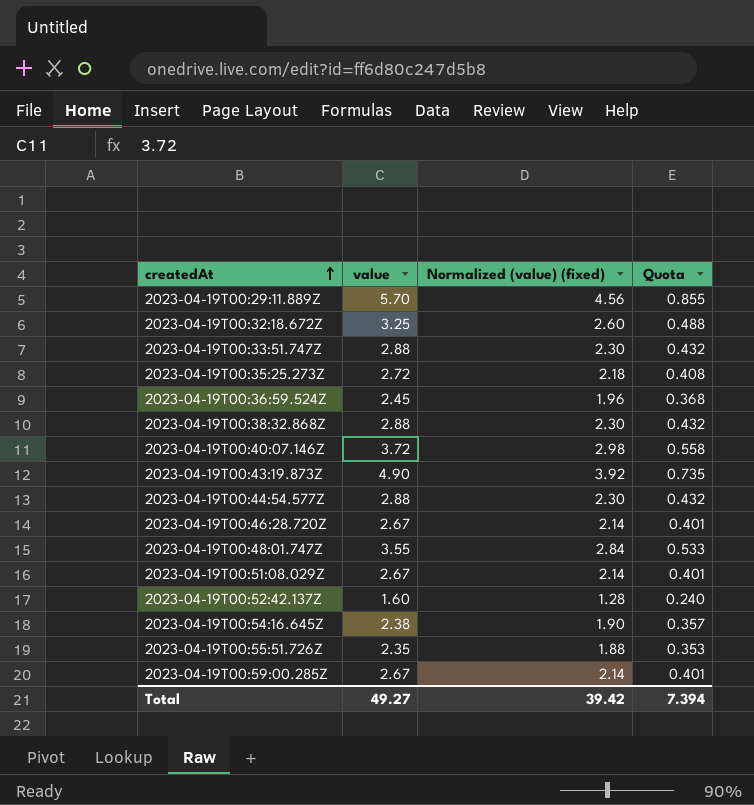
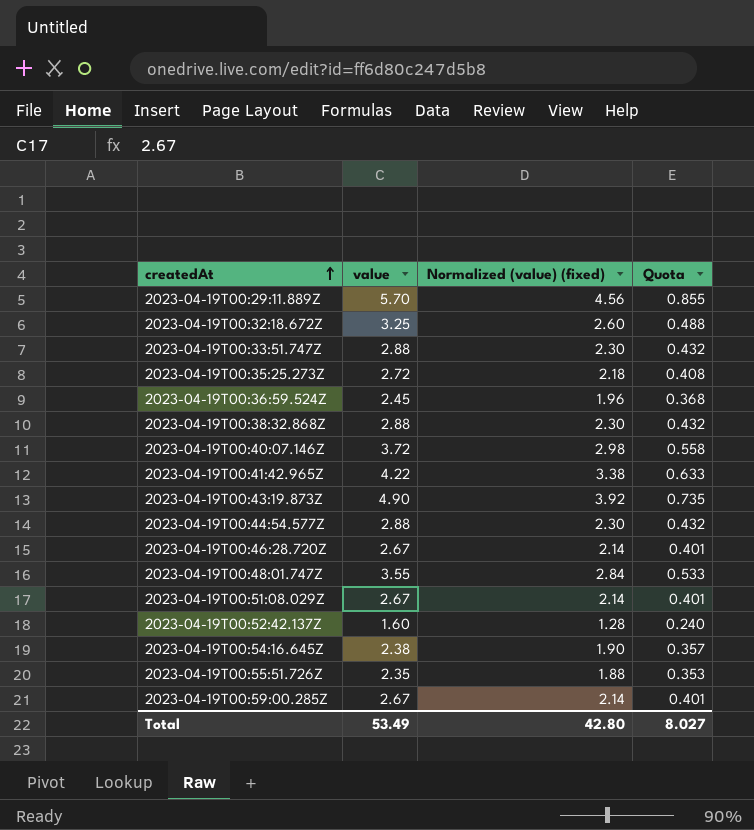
row 2023-04-19T00:41:42.965Z: none -> 4.22 | 3.38 | 0.633
Total | value: 49.27 -> 53.49
Total | Normalized (value) (fixed): 39.42 -> 42.80
Total | Quota: 7.394 -> 8.027

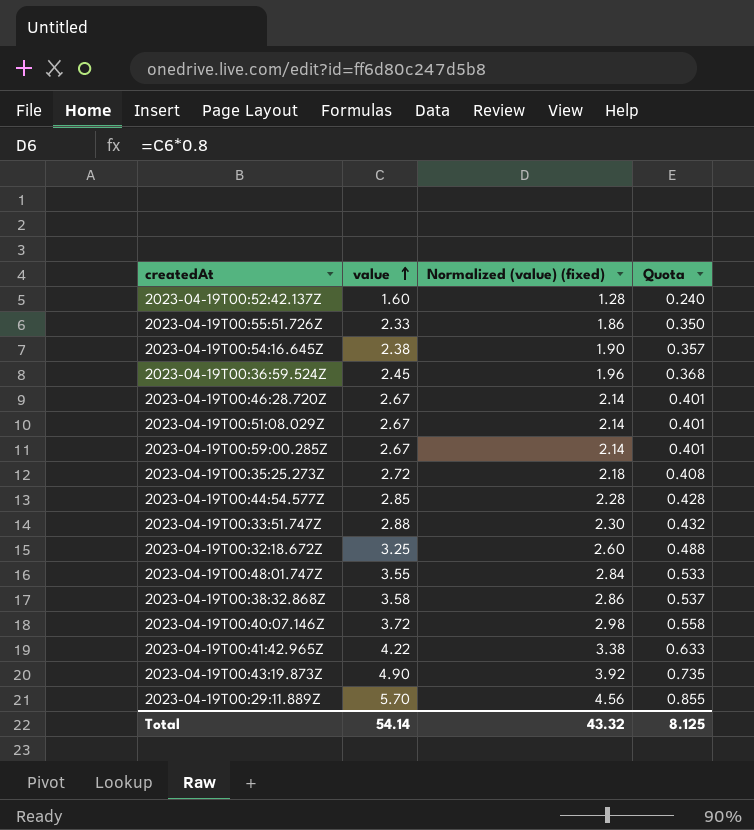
row order: createdAt ascending -> value ascending
2023-04-19T00:55:51.726Z | value: 2.35 -> 2.33
2023-04-19T00:55:51.726Z | Normalized (value) (fixed): 1.88 -> 1.86
2023-04-19T00:55:51.726Z | Quota: 0.353 -> 0.350
2023-04-19T00:44:54.577Z | value: 2.88 -> 2.85
2023-04-19T00:44:54.577Z | Normalized (value) (fixed): 2.30 -> 2.28
2023-04-19T00:44:54.577Z | Quota: 0.432 -> 0.428
2023-04-19T00:38:32.868Z | value: 2.88 -> 3.58
2023-04-19T00:38:32.868Z | Normalized (value) (fixed): 2.30 -> 2.86
2023-04-19T00:38:32.868Z | Quota: 0.432 -> 0.537
Total | value: 53.49 -> 54.14
Total | Normalized (value) (fixed): 42.80 -> 43.32
Total | Quota: 8.027 -> 8.125

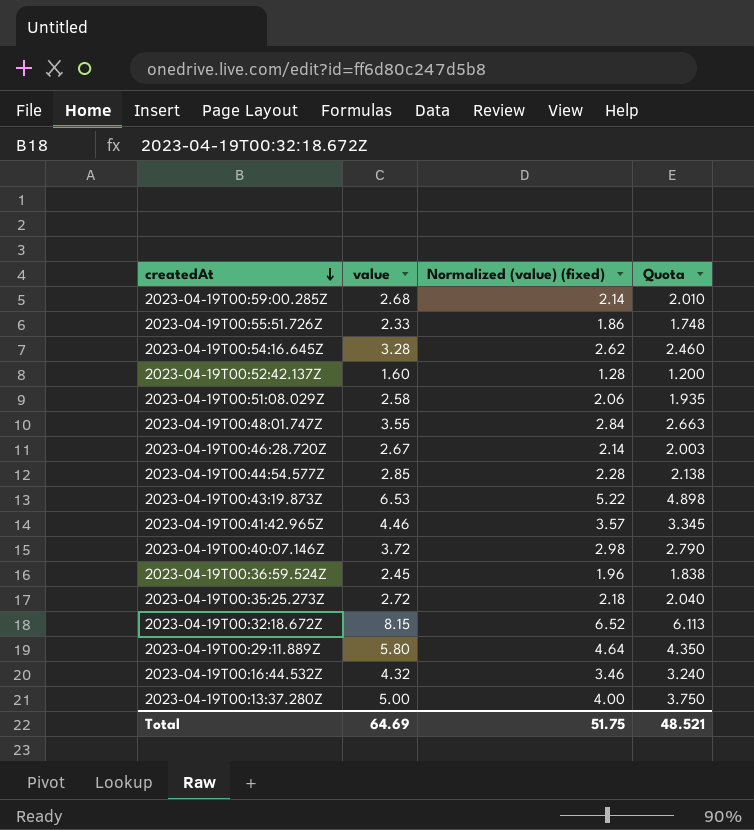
row order: value ascending -> createdAt descending
column Quota | formula: [value] * 0.15 -> [value] * 0.75
row 2023-04-19T00:33:51.747Z: 2.88 | 2.30 | 0.432 -> none
row 2023-04-19T00:38:32.868Z: 3.58 | 2.86 | 0.537 -> none
2023-04-19T00:59:00.285Z | value: 2.67 -> 2.68
2023-04-19T00:54:16.645Z | value: 2.38 -> 3.28
2023-04-19T00:54:16.645Z | Normalized (value) (fixed): 1.90 -> 2.62
2023-04-19T00:51:08.029Z | value: 2.67 -> 2.58
2023-04-19T00:51:08.029Z | Normalized (value) (fixed): 2.14 -> 2.06
2023-04-19T00:43:19.873Z | value: 4.90 -> 6.53
2023-04-19T00:43:19.873Z | Normalized (value) (fixed): 3.92 -> 5.22
2023-04-19T00:41:42.965Z | value: 4.22 -> 4.46
2023-04-19T00:41:42.965Z | Normalized (value) (fixed): 3.38 -> 3.57
2023-04-19T00:32:18.672Z | value: 3.25 -> 8.15
2023-04-19T00:32:18.672Z | Normalized (value) (fixed): 2.60 -> 6.52
2023-04-19T00:29:11.889Z | value: 5.70 -> 5.80
2023-04-19T00:29:11.889Z | Normalized (value) (fixed): 4.56 -> 4.64
row 2023-04-19T00:16:44.532Z: none -> 4.32 | 3.46 | 3.240
row 2023-04-19T00:13:37.280Z: none -> 5.00 | 4.00 | 3.750
Total | value: 54.14 -> 64.69
Total | Normalized (value) (fixed): 43.32 -> 51.75
Total | Quota: 8.125 -> 48.521

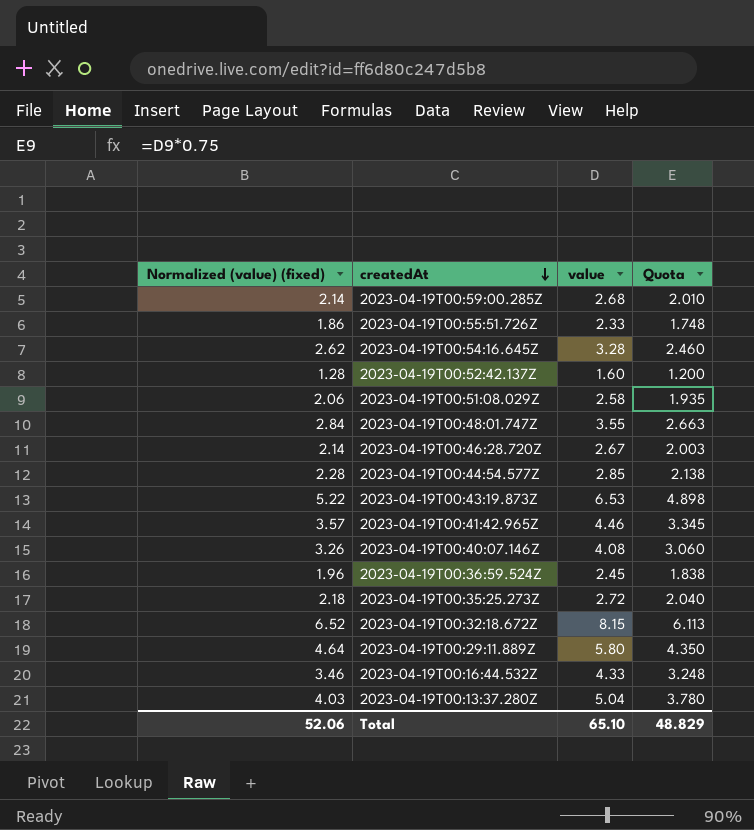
column Normalized (value) (fixed) | position: 3 -> 1
2023-04-19T00:40:07.146Z | Normalized (value) (fixed): 2.98 -> 3.26
2023-04-19T00:40:07.146Z | value: 3.72 -> 4.08
2023-04-19T00:40:07.146Z | Quota: 2.790 -> 3.060
2023-04-19T00:16:44.532Z | value: 4.32 -> 4.33
2023-04-19T00:16:44.532Z | Quota: 3.240 -> 3.248
2023-04-19T00:13:37.280Z | Normalized (value) (fixed): 4.00 -> 4.03
2023-04-19T00:13:37.280Z | value: 5.00 -> 5.04
2023-04-19T00:13:37.280Z | Quota: 3.750 -> 3.780
Total | Normalized (value) (fixed): 51.75 -> 52.06
Total | value: 64.69 -> 65.10
Total | Quota: 48.521 -> 48.829

